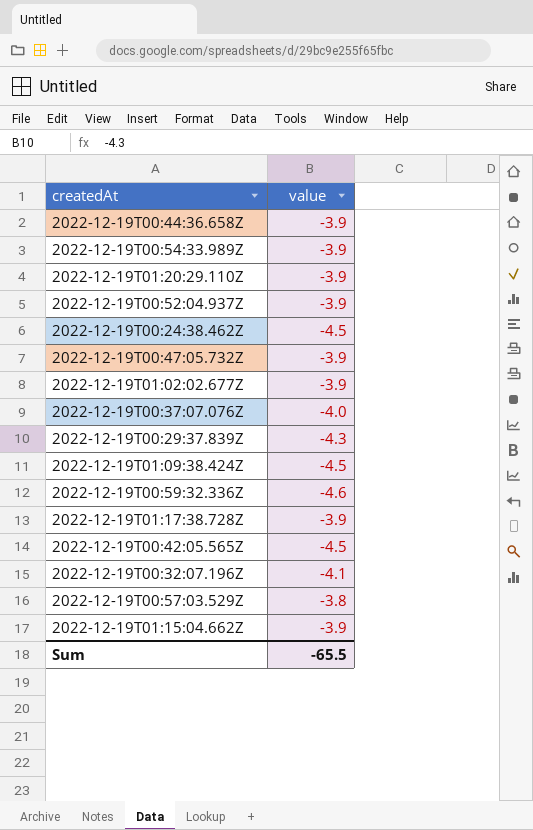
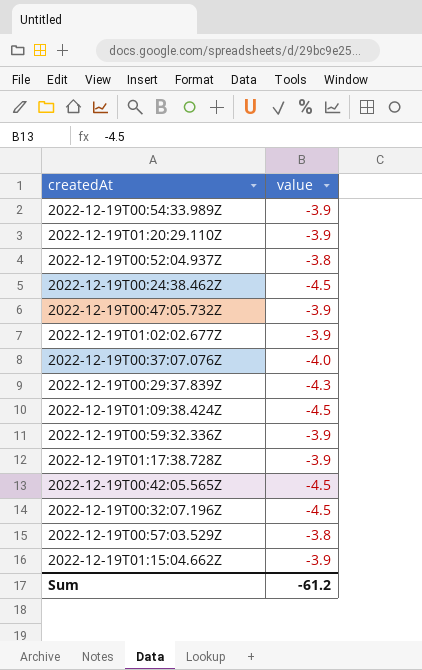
row 2022-12-19T00:44:36.658Z: -3.9 -> none
2022-12-19T00:52:04.937Z | value: -3.9 -> -3.8
2022-12-19T00:59:32.336Z | value: -4.6 -> -3.9
2022-12-19T00:32:07.196Z | value: -4.1 -> -4.5
Sum | value: -65.5 -> -61.2

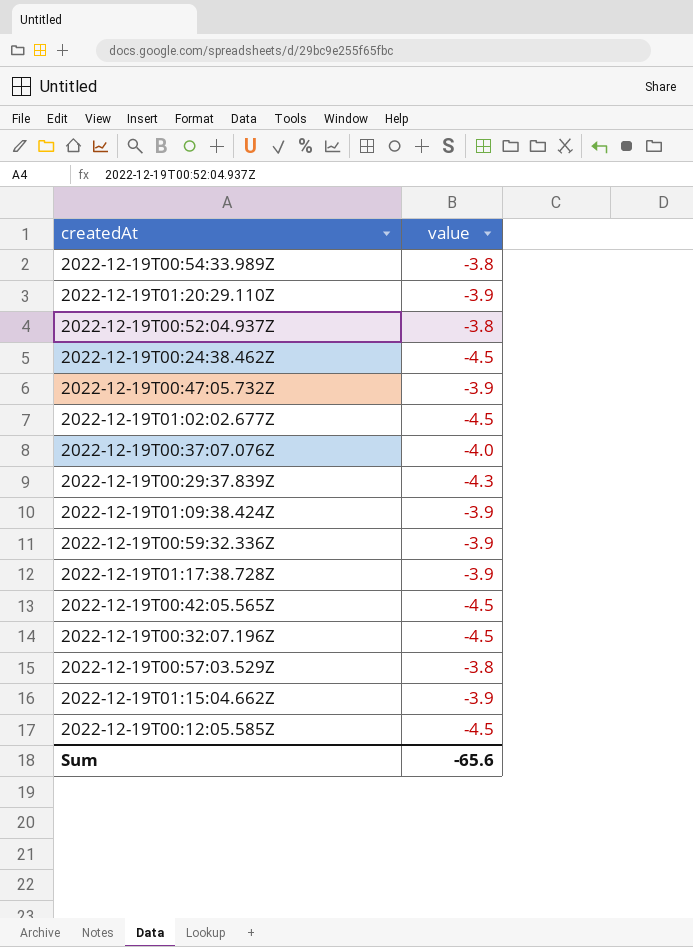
2022-12-19T00:54:33.989Z | value: -3.9 -> -3.8
2022-12-19T01:02:02.677Z | value: -3.9 -> -4.5
2022-12-19T01:09:38.424Z | value: -4.5 -> -3.9
row 2022-12-19T00:12:05.585Z: none -> -4.5
Sum | value: -61.2 -> -65.6

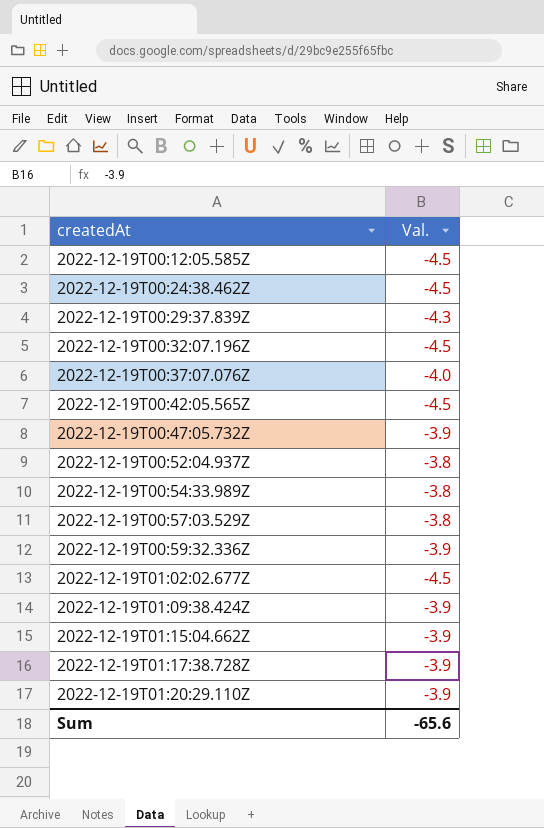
row order: none -> createdAt ascending
column name: value -> Val.

